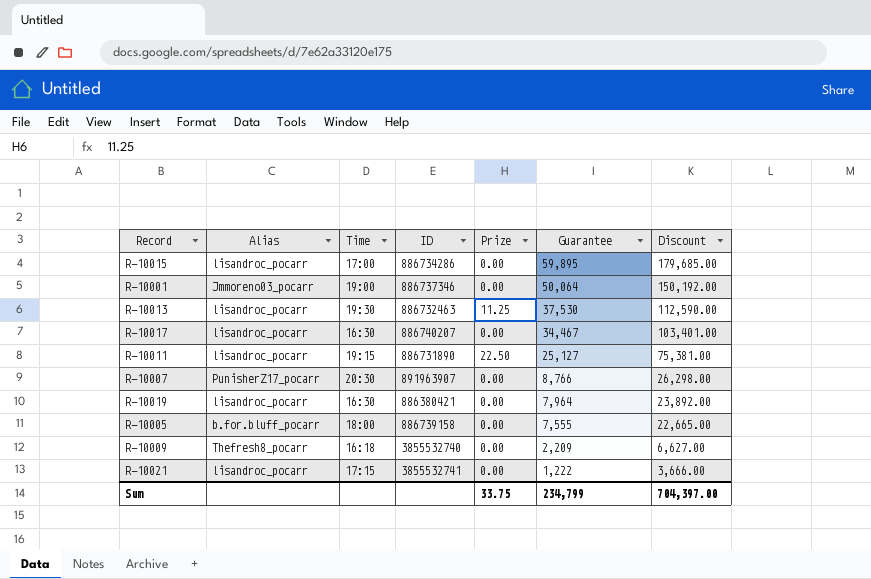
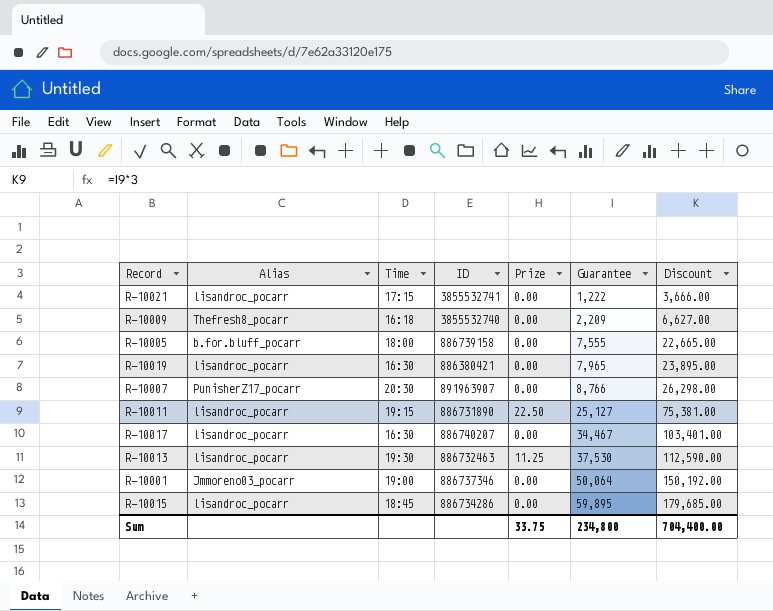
row order: Guarantee descending -> Guarantee ascending
R-10019 | Guarantee: 7,964 -> 7,965
R-10019 | Discount: 23,892.00 -> 23,895.00
R-10015 | Time: 17:00 -> 18:45
Sum | Guarantee: 234,799 -> 234,800
Sum | Discount: 704,397.00 -> 704,400.00

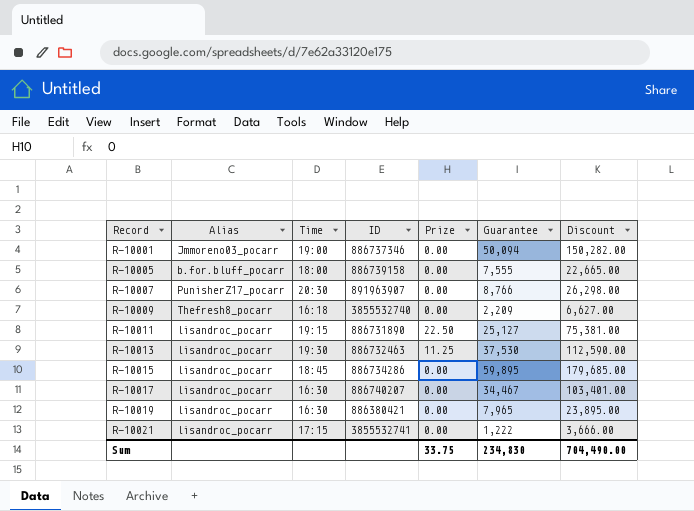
row order: Guarantee ascending -> Record ascending
R-10001 | Guarantee: 50,064 -> 50,094
R-10001 | Discount: 150,192.00 -> 150,282.00
Sum | Guarantee: 234,800 -> 234,830
Sum | Discount: 704,400.00 -> 704,490.00

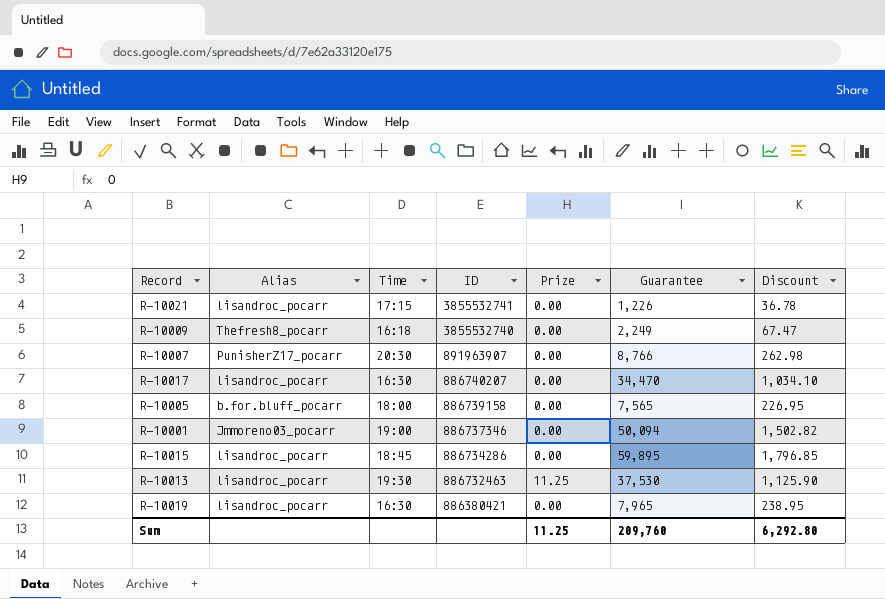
row order: Record ascending -> ID descending
column Discount | formula: [Guarantee] * 3 -> [Guarantee] * 0.03
row R-10011: lisandroc_pocarr | 19:15 | 886731890 | 22.50 | 25,127 | 75,381.00 -> none
R-10021 | Guarantee: 1,222 -> 1,226
R-10009 | Guarantee: 2,209 -> 2,249
R-10017 | Guarantee: 34,467 -> 34,470
R-10005 | Guarantee: 7,555 -> 7,565
Sum | Prize: 33.75 -> 11.25
Sum | Guarantee: 234,830 -> 209,760
Sum | Discount: 704,490.00 -> 6,292.80

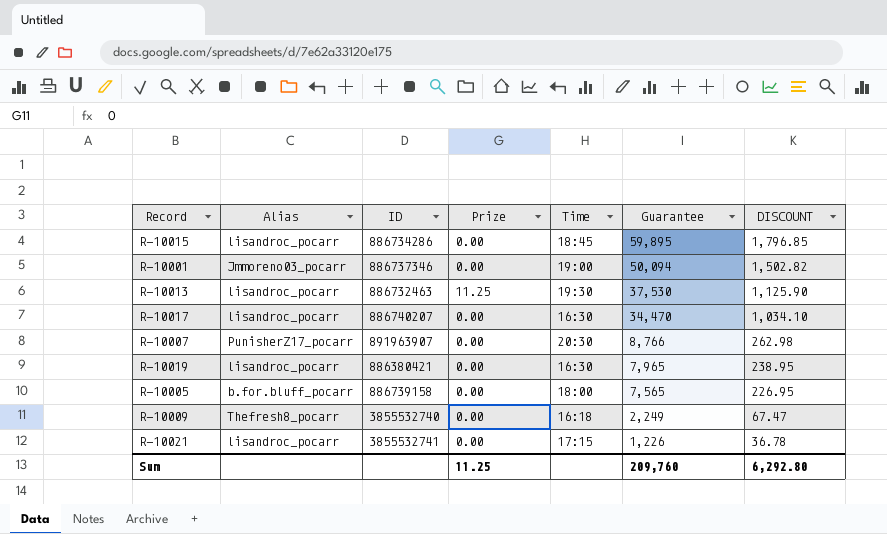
row order: ID descending -> Guarantee descending
column Time | position: 3 -> 5
column name: Discount -> DISCOUNT

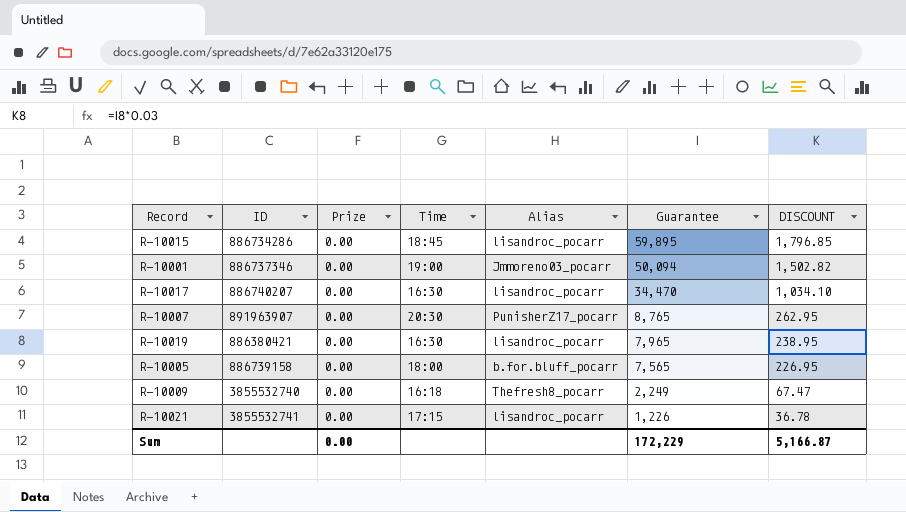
column Alias | position: 2 -> 5
row R-10013: lisandroc_pocarr | 886732463 | 11.25 | 19:30 | 37,530 | 1,125.90 -> none
R-10007 | Guarantee: 8,766 -> 8,765
R-10007 | DISCOUNT: 262.98 -> 262.95
Sum | Prize: 11.25 -> 0.00
Sum | Guarantee: 209,760 -> 172,229
Sum | DISCOUNT: 6,292.80 -> 5,166.87

